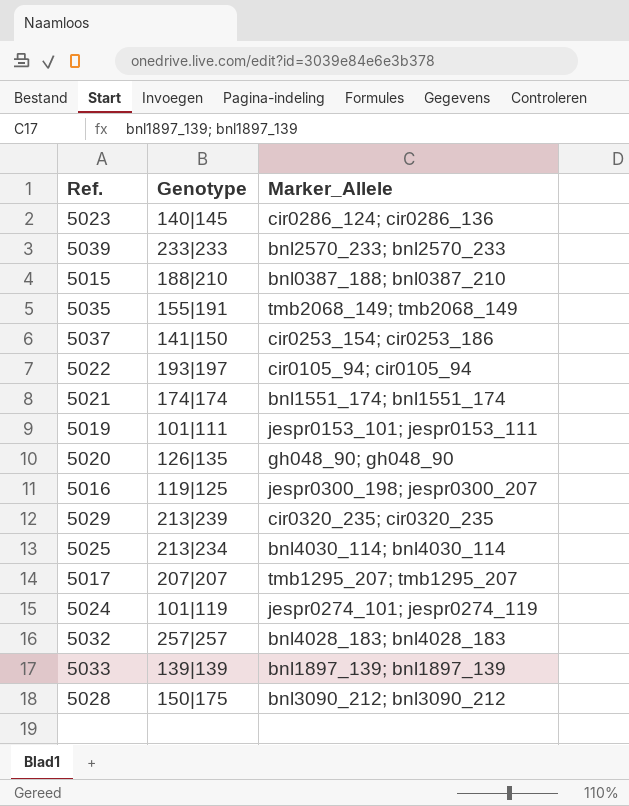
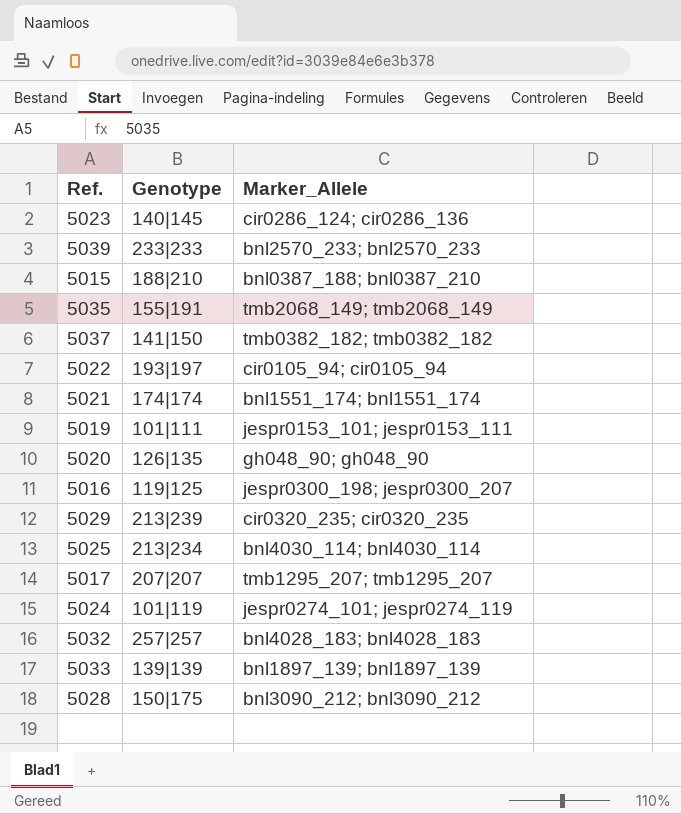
5037 | Marker_Allele: cir0253_154; cir0253_186 -> tmb0382_182; tmb0382_182

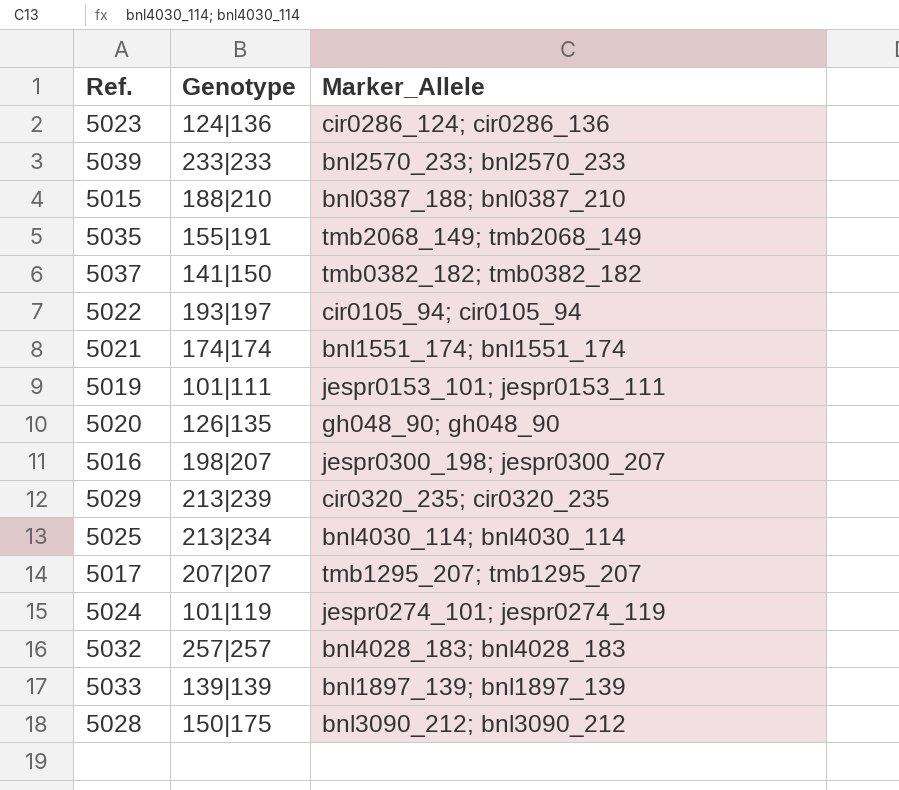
5023 | Genotype: 140|145 -> 124|136
5016 | Genotype: 119|125 -> 198|207

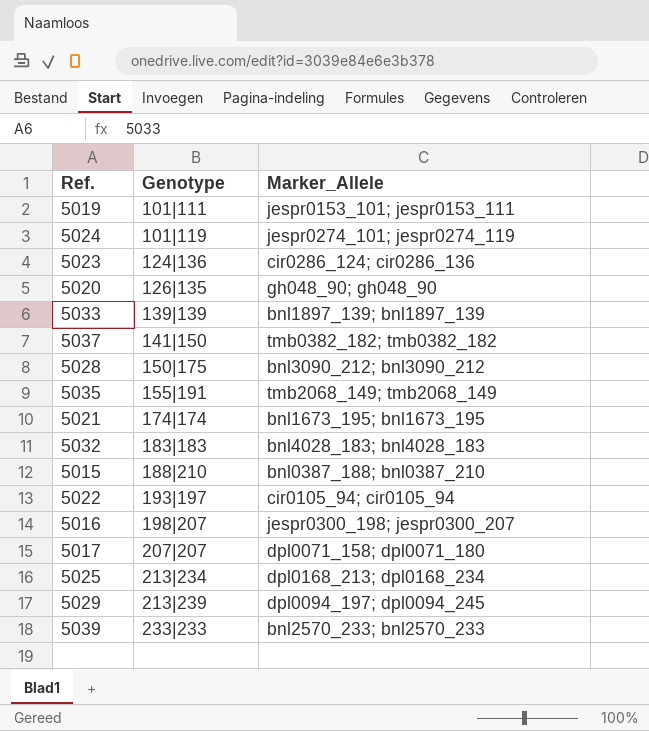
row order: none -> Genotype ascending
5021 | Marker_Allele: bnl1551_174; bnl1551_174 -> bnl1673_195; bnl1673_195
5032 | Genotype: 257|257 -> 183|183
5017 | Marker_Allele: tmb1295_207; tmb1295_207 -> dpl0071_158; dpl0071_180
5025 | Marker_Allele: bnl4030_114; bnl4030_114 -> dpl0168_213; dpl0168_234
5029 | Marker_Allele: cir0320_235; cir0320_235 -> dpl0094_197; dpl0094_245

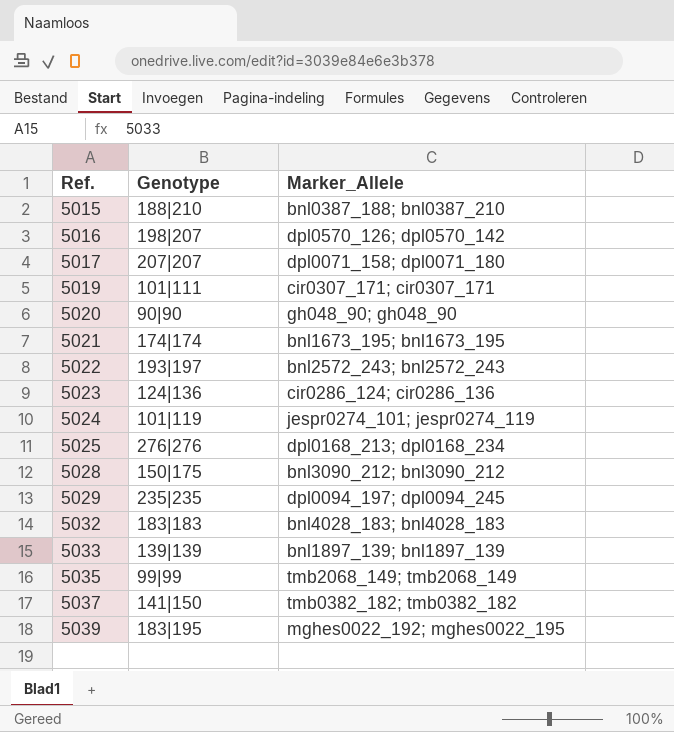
row order: Genotype ascending -> Ref. ascending
5016 | Marker_Allele: jespr0300_198; jespr0300_207 -> dpl0570_126; dpl0570_142
5019 | Marker_Allele: jespr0153_101; jespr0153_111 -> cir0307_171; cir0307_171
5020 | Genotype: 126|135 -> 90|90
5022 | Marker_Allele: cir0105_94; cir0105_94 -> bnl2572_243; bnl2572_243
5025 | Genotype: 213|234 -> 276|276
5029 | Genotype: 213|239 -> 235|235
5035 | Genotype: 155|191 -> 99|99
5039 | Genotype: 233|233 -> 183|195
5039 | Marker_Allele: bnl2570_233; bnl2570_233 -> mghes0022_192; mghes0022_195

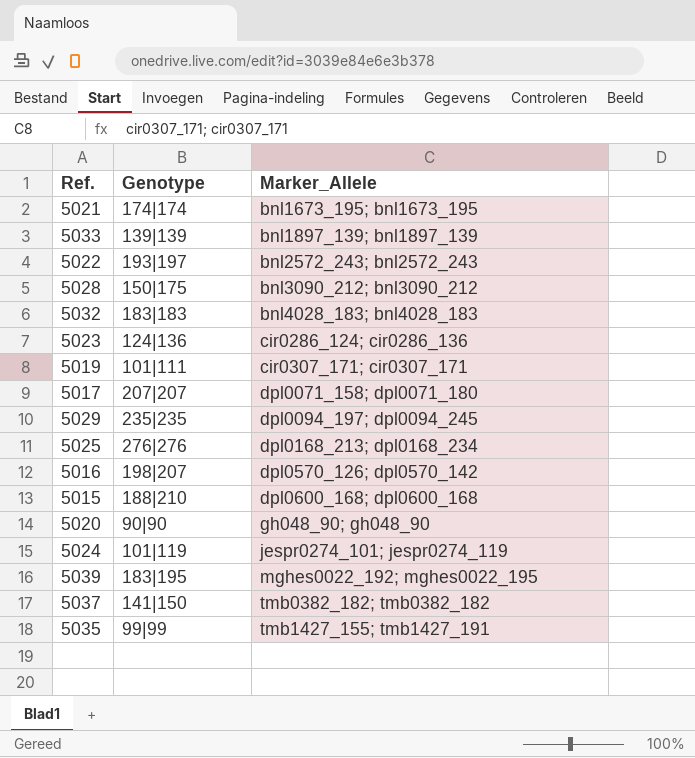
row order: Ref. ascending -> Marker_Allele ascending
5015 | Marker_Allele: bnl0387_188; bnl0387_210 -> dpl0600_168; dpl0600_168
5035 | Marker_Allele: tmb2068_149; tmb2068_149 -> tmb1427_155; tmb1427_191

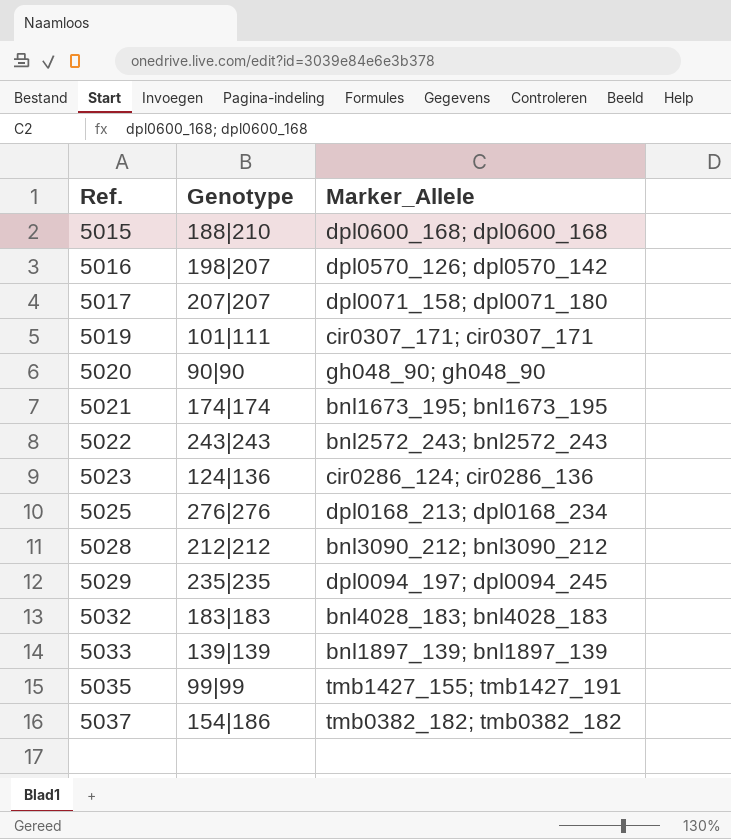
row order: Marker_Allele ascending -> Ref. ascending
row 5024: 101|119 | jespr0274_101; jespr0274_119 -> none
row 5039: 183|195 | mghes0022_192; mghes0022_195 -> none
5022 | Genotype: 193|197 -> 243|243
5028 | Genotype: 150|175 -> 212|212
5037 | Genotype: 141|150 -> 154|186

